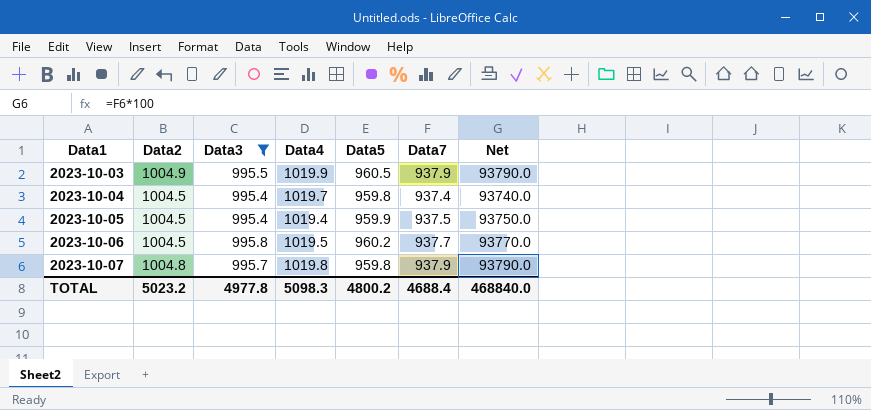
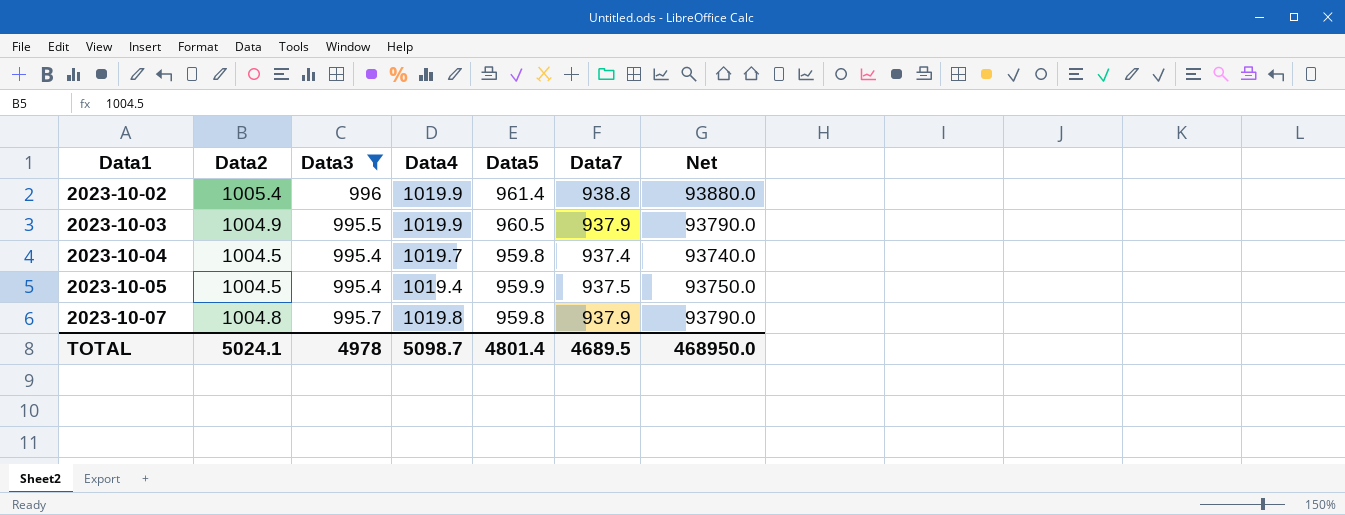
row 2023-10-06: 1004.5 | 995.8 | 1019.5 | 960.2 | 937.7 | 93770.0 -> none
row 2023-10-02: none -> 1005.4 | 996 | 1019.9 | 961.4 | 938.8 | 93880.0
TOTAL | Data2: 5023.2 -> 5024.1
TOTAL | Data3: 4977.8 -> 4978
TOTAL | Data4: 5098.3 -> 5098.7
TOTAL | Data5: 4800.2 -> 4801.4
TOTAL | Data7: 4688.4 -> 4689.5
TOTAL | Net: 468840.0 -> 468950.0

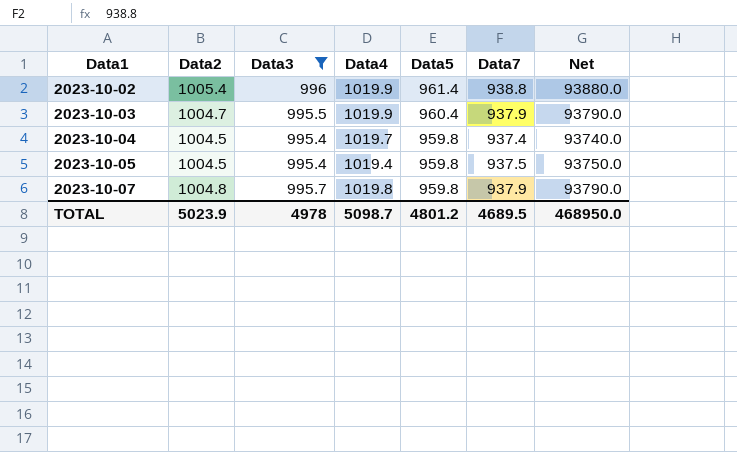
2023-10-03 | Data2: 1004.9 -> 1004.7
2023-10-03 | Data5: 960.5 -> 960.4
2023-10-05 | Data5: 959.9 -> 959.8
TOTAL | Data2: 5024.1 -> 5023.9
TOTAL | Data5: 4801.4 -> 4801.2

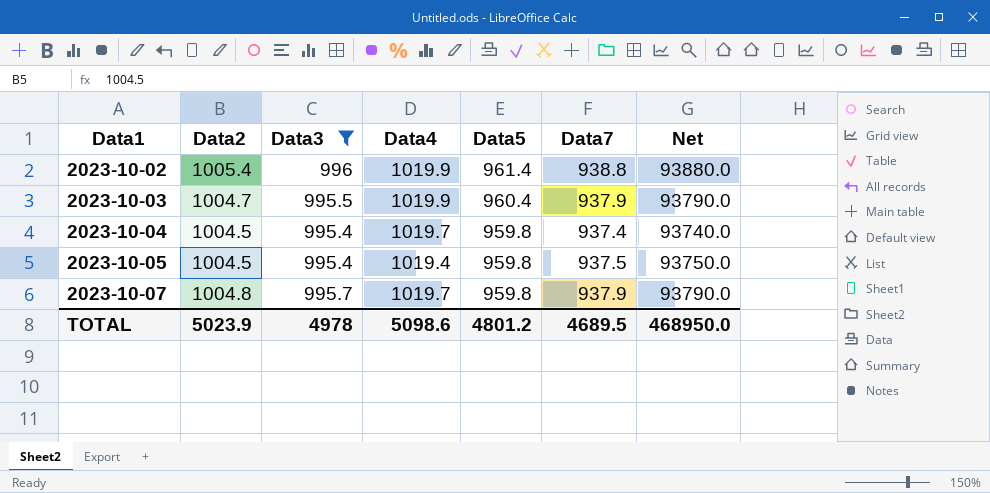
2023-10-07 | Data4: 1019.8 -> 1019.7
TOTAL | Data4: 5098.7 -> 5098.6

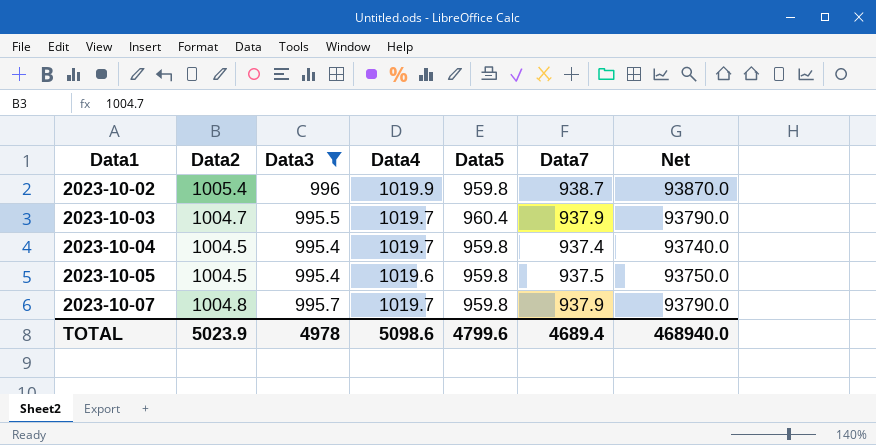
2023-10-02 | Data5: 961.4 -> 959.8
2023-10-02 | Data7: 938.8 -> 938.7
2023-10-02 | Net: 93880.0 -> 93870.0
2023-10-03 | Data4: 1019.9 -> 1019.7
2023-10-05 | Data4: 1019.4 -> 1019.6
TOTAL | Data5: 4801.2 -> 4799.6
TOTAL | Data7: 4689.5 -> 4689.4
TOTAL | Net: 468950.0 -> 468940.0

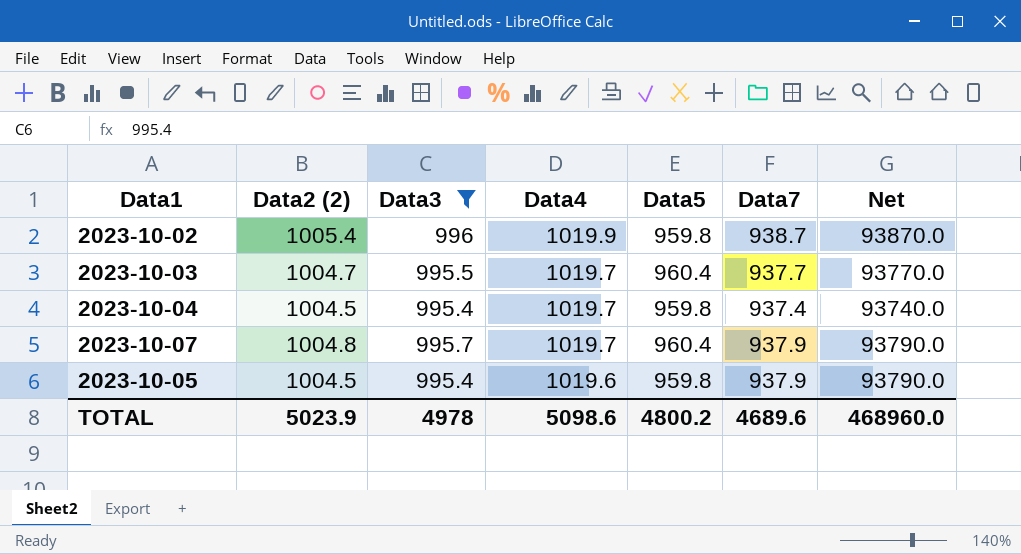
row order: Data1 ascending -> Data4 descending
column name: Data2 -> Data2 (2)
2023-10-03 | Data7: 937.9 -> 937.7
2023-10-03 | Net: 93790.0 -> 93770.0
2023-10-07 | Data5: 959.8 -> 960.4
2023-10-05 | Data7: 937.5 -> 937.9
2023-10-05 | Net: 93750.0 -> 93790.0
TOTAL | Data5: 4799.6 -> 4800.2
TOTAL | Data7: 4689.4 -> 4689.6
TOTAL | Net: 468940.0 -> 468960.0

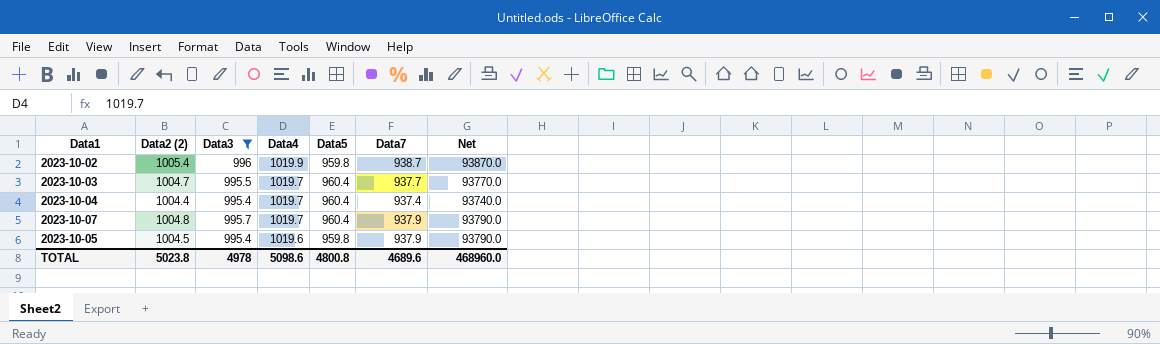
2023-10-04 | Data2 (2): 1004.5 -> 1004.4
2023-10-04 | Data5: 959.8 -> 960.4
TOTAL | Data2 (2): 5023.9 -> 5023.8
TOTAL | Data5: 4800.2 -> 4800.8

